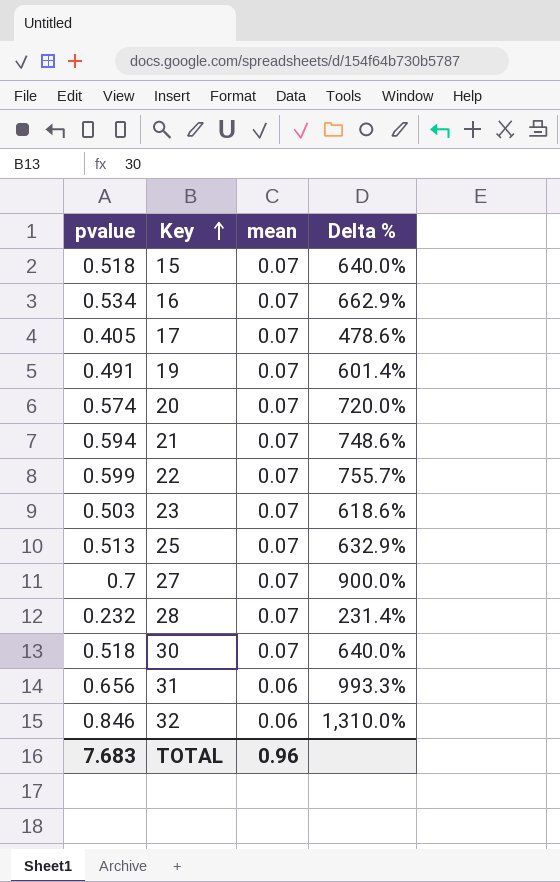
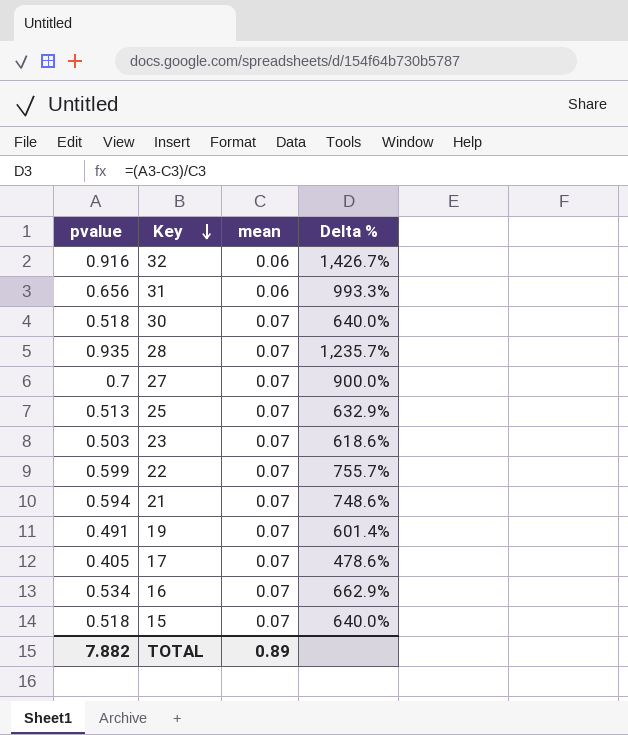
row order: Key ascending -> Key descending
row 20: 0.574 | 0.07 | 720.0% -> none
32 | pvalue: 0.846 -> 0.916
32 | Delta %: 1,310.0% -> 1,426.7%
28 | pvalue: 0.232 -> 0.935
28 | Delta %: 231.4% -> 1,235.7%
TOTAL | pvalue: 7.683 -> 7.882
TOTAL | mean: 0.96 -> 0.89

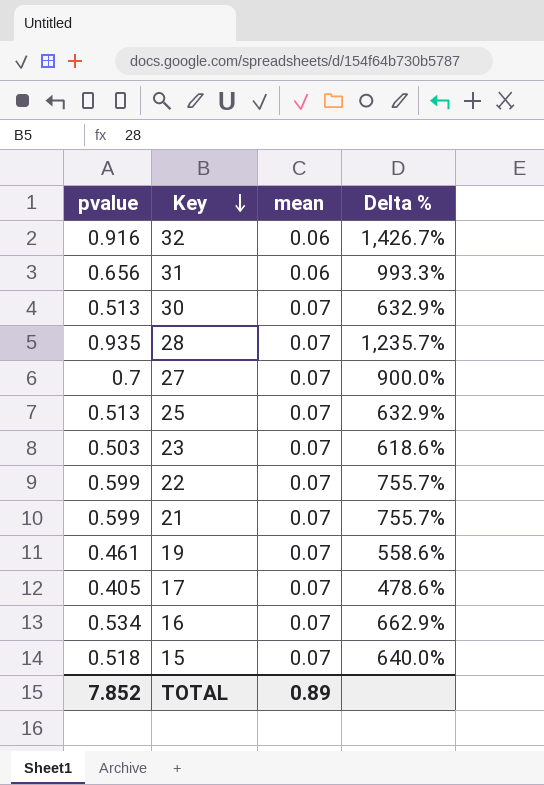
30 | pvalue: 0.518 -> 0.513
30 | Delta %: 640.0% -> 632.9%
21 | pvalue: 0.594 -> 0.599
21 | Delta %: 748.6% -> 755.7%
19 | pvalue: 0.491 -> 0.461
19 | Delta %: 601.4% -> 558.6%
TOTAL | pvalue: 7.882 -> 7.852

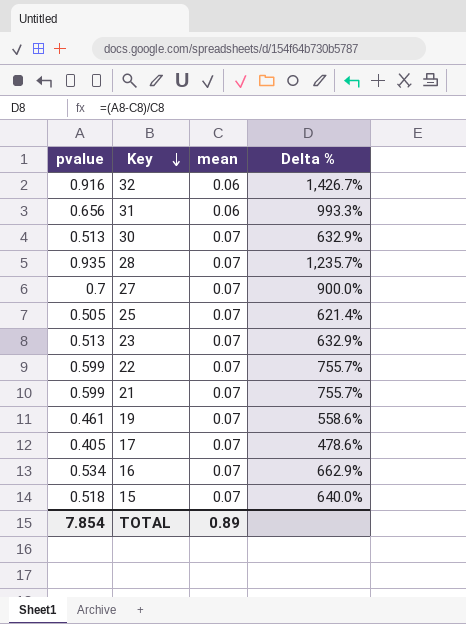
25 | pvalue: 0.513 -> 0.505
25 | Delta %: 632.9% -> 621.4%
23 | pvalue: 0.503 -> 0.513
23 | Delta %: 618.6% -> 632.9%
TOTAL | pvalue: 7.852 -> 7.854

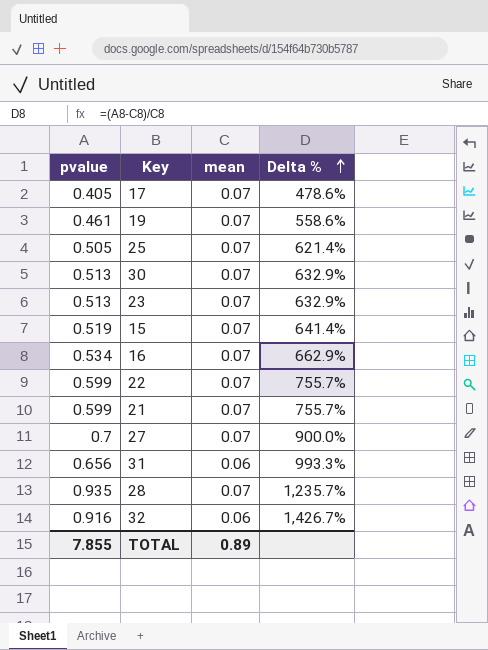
row order: Key descending -> Delta % ascending
15 | pvalue: 0.518 -> 0.519
15 | Delta %: 640.0% -> 641.4%
TOTAL | pvalue: 7.854 -> 7.855

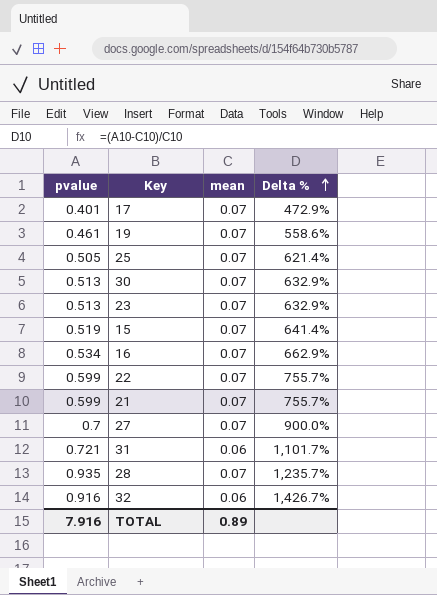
17 | pvalue: 0.405 -> 0.401
17 | Delta %: 478.6% -> 472.9%
31 | pvalue: 0.656 -> 0.721
31 | Delta %: 993.3% -> 1,101.7%
TOTAL | pvalue: 7.855 -> 7.916

